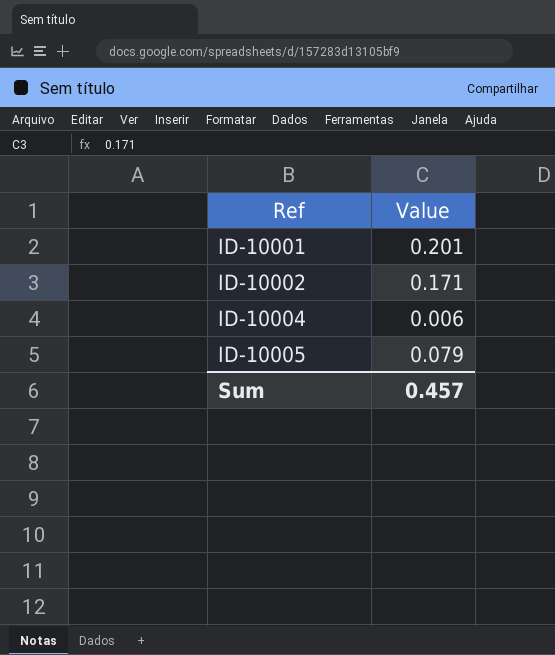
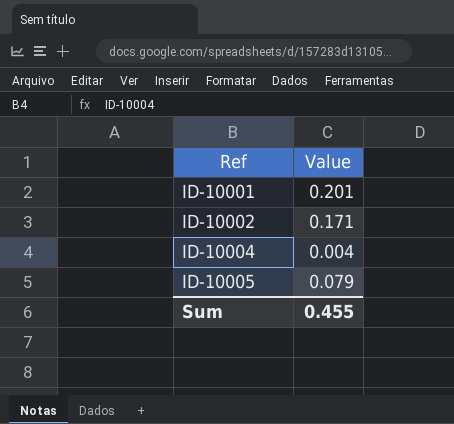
ID-10004 | Value: 0.006 -> 0.004
Sum | Value: 0.457 -> 0.455

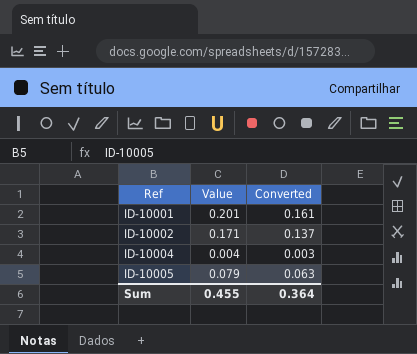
column Converted | formula: none -> [Value] * 0.8

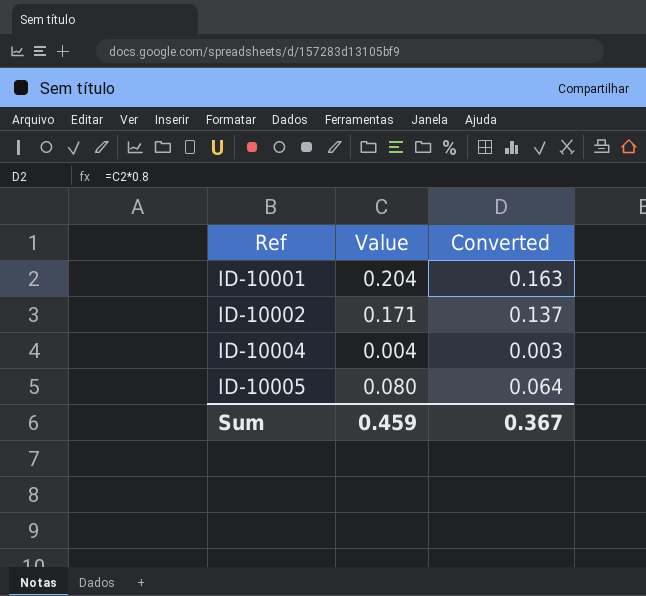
ID-10001 | Value: 0.201 -> 0.204
ID-10001 | Converted: 0.161 -> 0.163
ID-10005 | Value: 0.079 -> 0.080
ID-10005 | Converted: 0.063 -> 0.064
Sum | Value: 0.455 -> 0.459
Sum | Converted: 0.364 -> 0.367

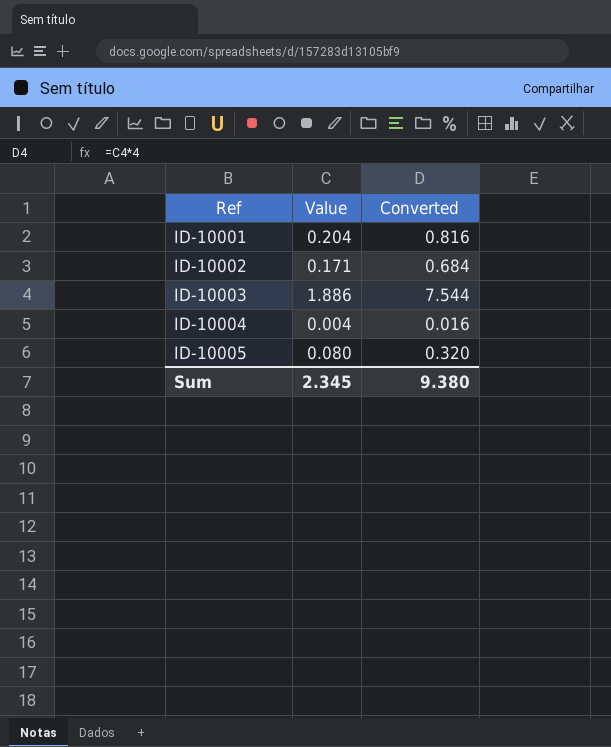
column Converted | formula: [Value] * 0.8 -> [Value] * 4
row ID-10003: none -> 1.886 | 7.544
Sum | Value: 0.459 -> 2.345
Sum | Converted: 0.367 -> 9.380

